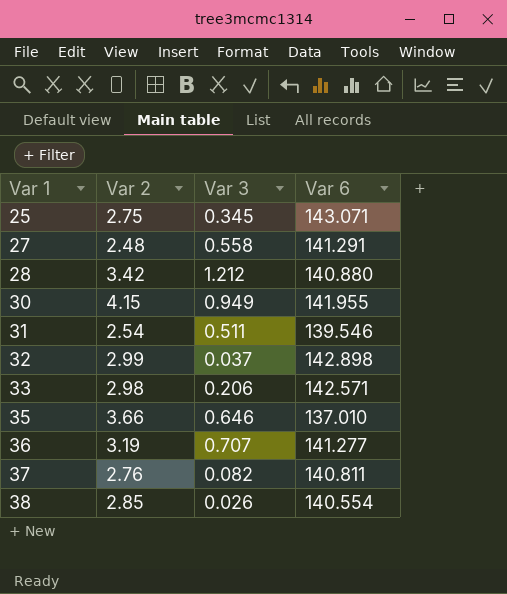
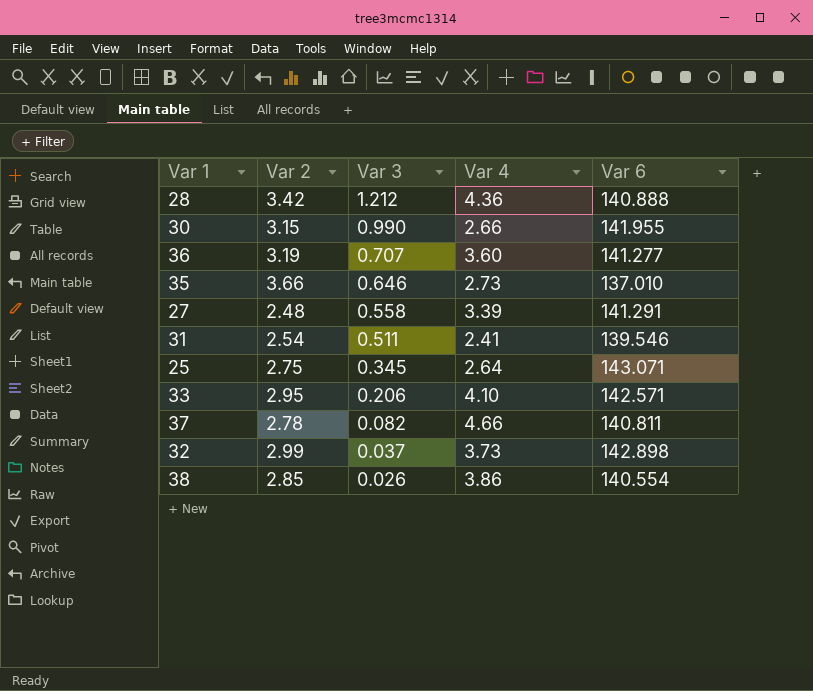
row order: Var 1 ascending -> Var 3 descending
column Var 4 | position: none -> 4
28 | Var 6: 140.880 -> 140.888
30 | Var 2: 4.15 -> 3.15
30 | Var 3: 0.949 -> 0.990
33 | Var 2: 2.98 -> 2.95
37 | Var 2: 2.76 -> 2.78

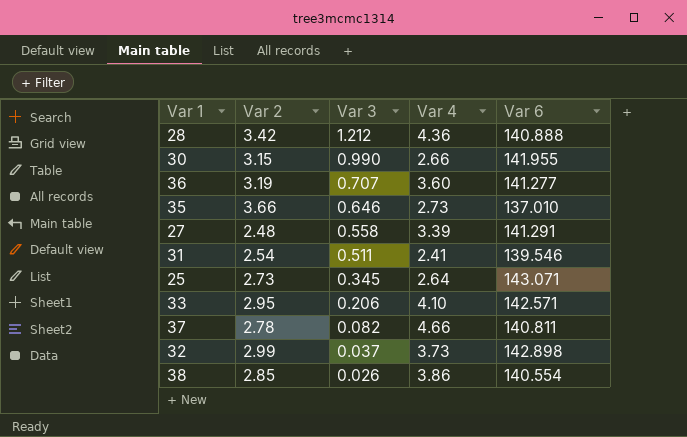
25 | Var 2: 2.75 -> 2.73

